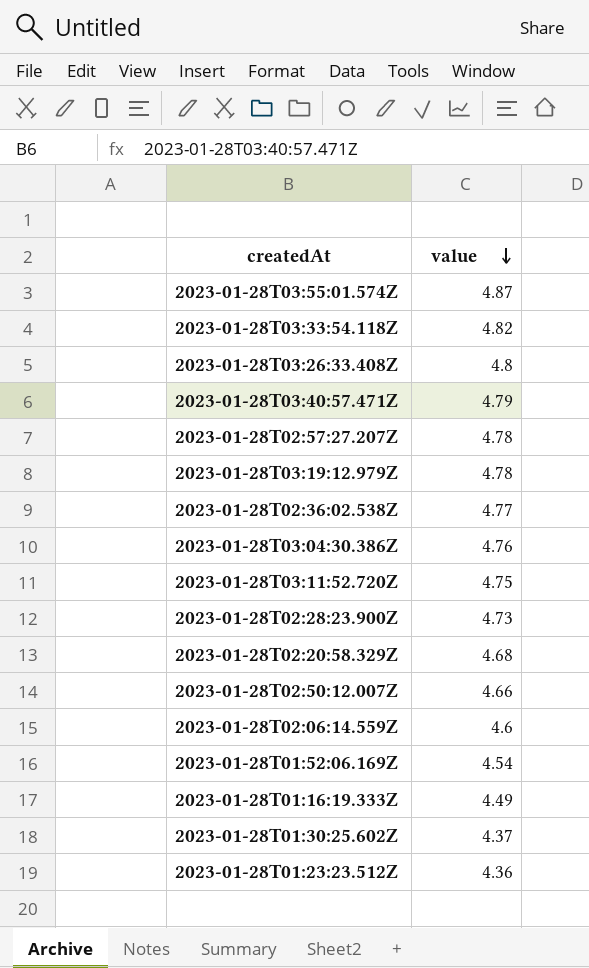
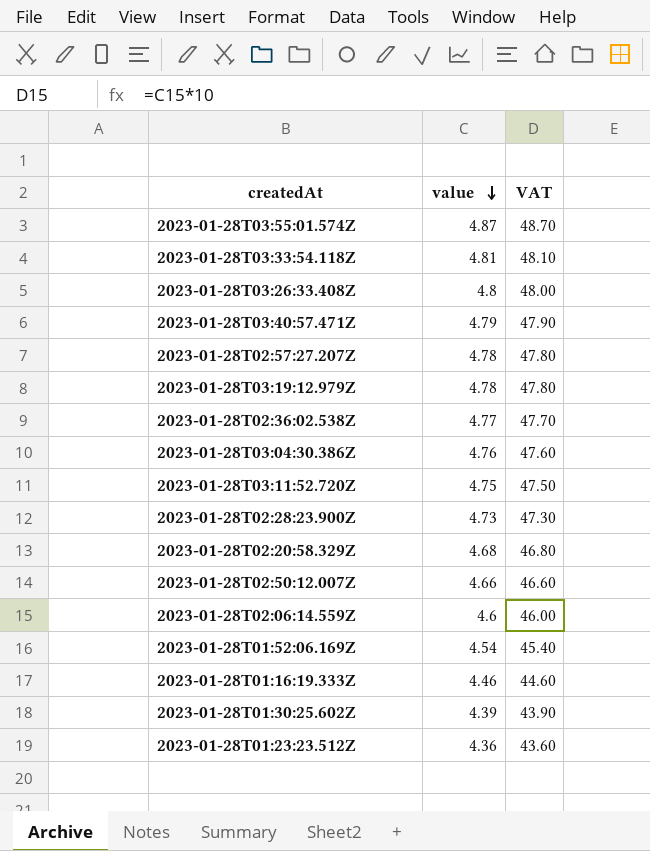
column VAT | formula: none -> [value] * 10
2023-01-28T03:33:54.118Z | value: 4.82 -> 4.81
2023-01-28T01:16:19.333Z | value: 4.49 -> 4.46
2023-01-28T01:30:25.602Z | value: 4.37 -> 4.39

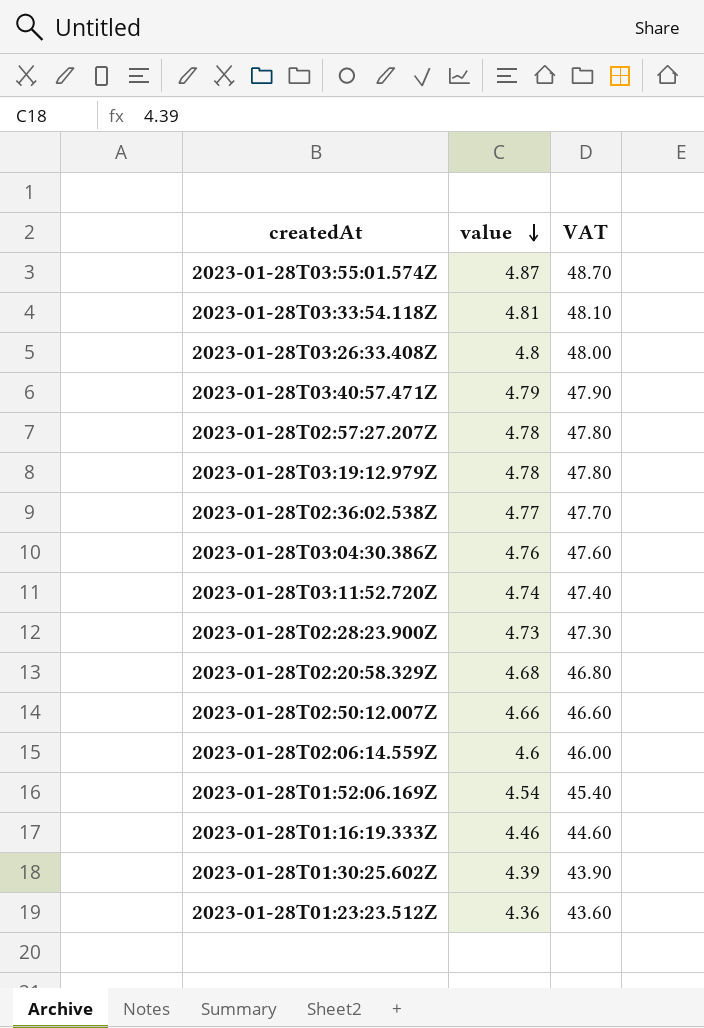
2023-01-28T03:11:52.720Z | value: 4.75 -> 4.74
2023-01-28T03:11:52.720Z | VAT: 47.50 -> 47.40

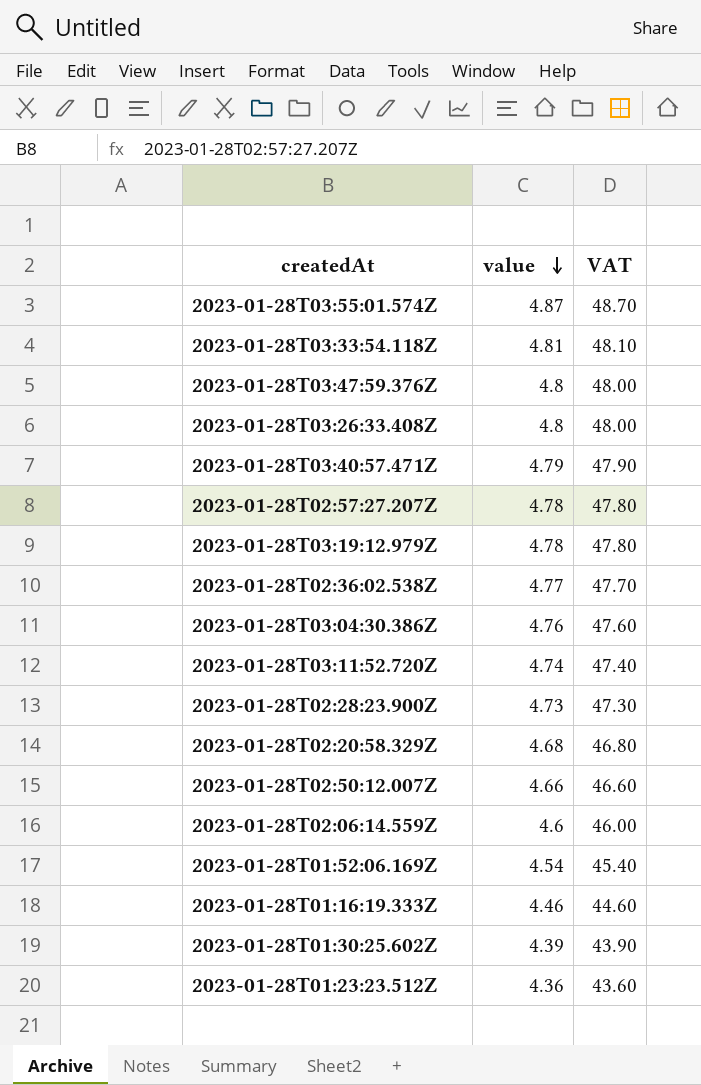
row 2023-01-28T03:47:59.376Z: none -> 4.8 | 48.00

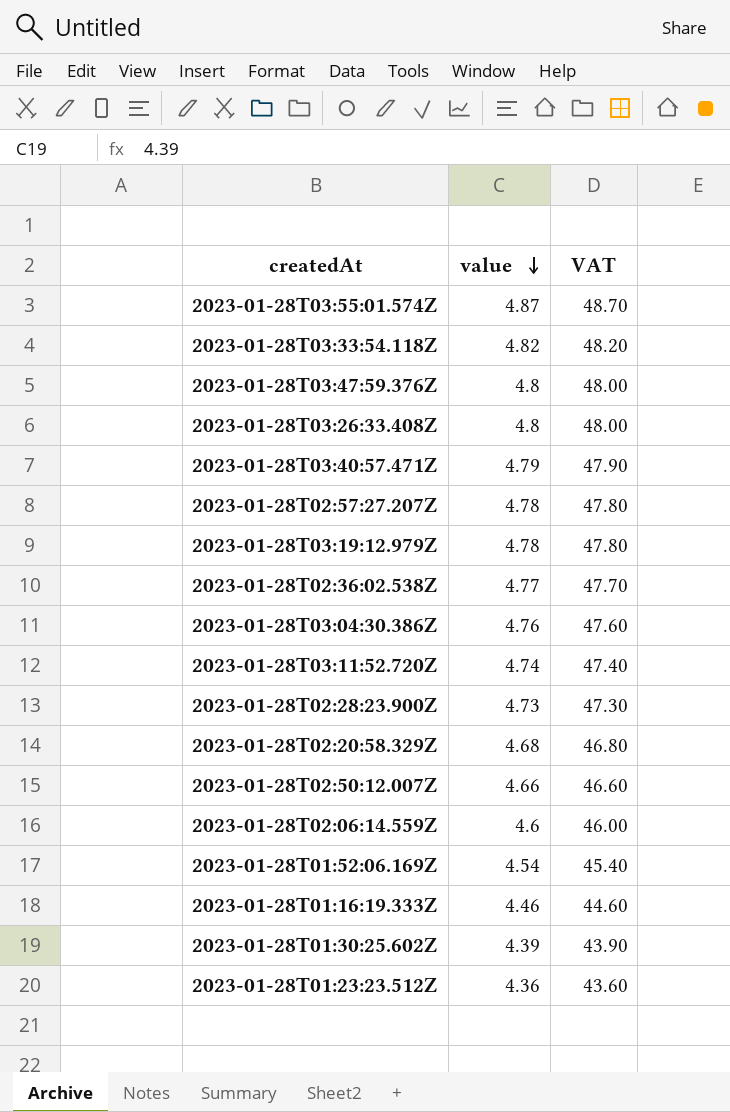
2023-01-28T03:33:54.118Z | value: 4.81 -> 4.82
2023-01-28T03:33:54.118Z | VAT: 48.10 -> 48.20

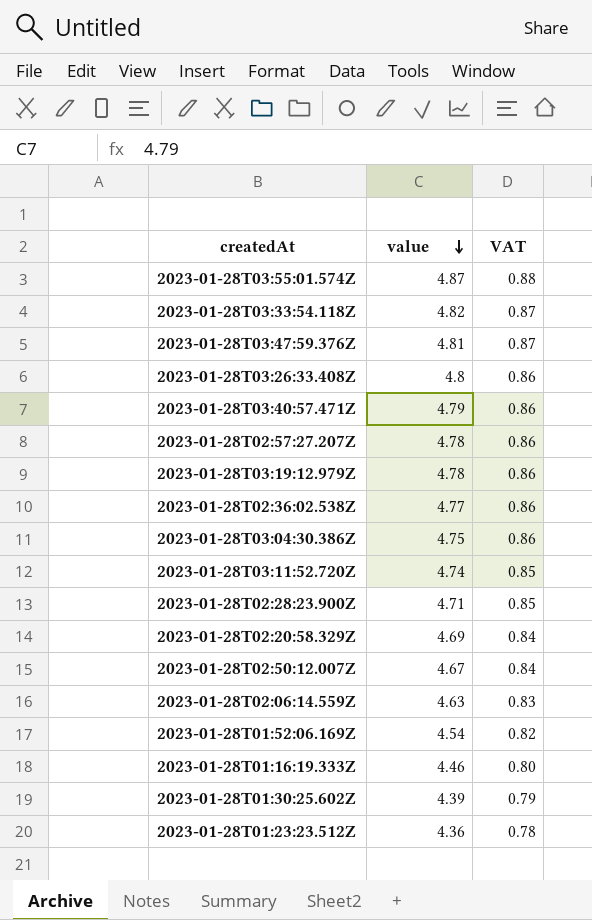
column VAT | formula: [value] * 10 -> [value] * 0.18
2023-01-28T03:47:59.376Z | value: 4.8 -> 4.81
2023-01-28T03:04:30.386Z | value: 4.76 -> 4.75
2023-01-28T02:28:23.900Z | value: 4.73 -> 4.71
2023-01-28T02:20:58.329Z | value: 4.68 -> 4.69
2023-01-28T02:50:12.007Z | value: 4.66 -> 4.67
2023-01-28T02:06:14.559Z | value: 4.6 -> 4.63

